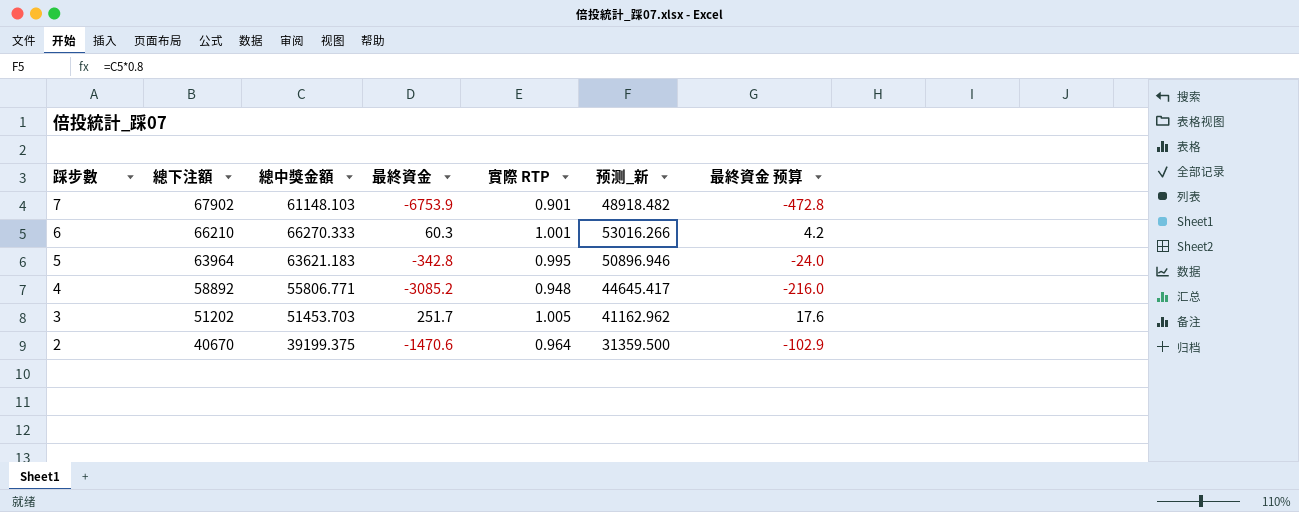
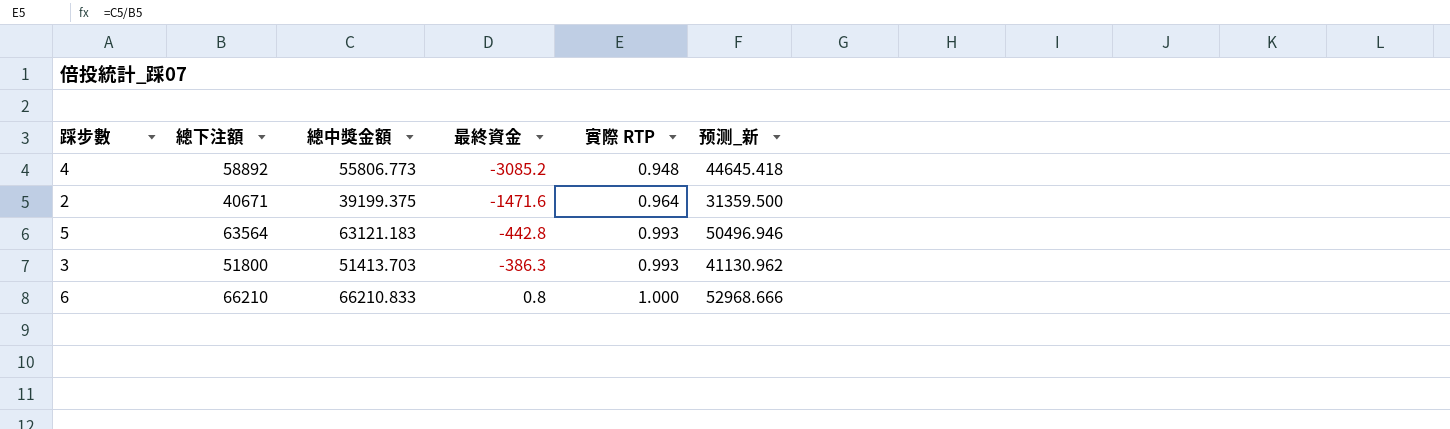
row order: 踩步數 descending -> 最終資金 ascending
column 最終資金 预算 | formula: [最終資金] * 0.07 -> none
row 7: 67902 | 61148.103 | -6753.9 | 0.901 | 48918.482 | -472.8 -> none
4 | 總中獎金額: 55806.771 -> 55806.773
4 | 预测_新: 44645.417 -> 44645.418
2 | 總下注額: 40670 -> 40671
2 | 最終資金: -1470.6 -> -1471.6
5 | 總下注額: 63964 -> 63564
5 | 總中獎金額: 63621.183 -> 63121.183
5 | 最終資金: -342.8 -> -442.8
5 | 實際 RTP: 0.995 -> 0.993
5 | 预测_新: 50896.946 -> 50496.946
3 | 總下注額: 51202 -> 51800
3 | 總中獎金額: 51453.703 -> 51413.703
3 | 最終資金: 251.7 -> -386.3
3 | 實際 RTP: 1.005 -> 0.993
3 | 预测_新: 41162.962 -> 41130.962
6 | 總中獎金額: 66270.333 -> 66210.833
6 | 最終資金: 60.3 -> 0.8
6 | 實際 RTP: 1.001 -> 1.000
6 | 预测_新: 53016.266 -> 52968.666

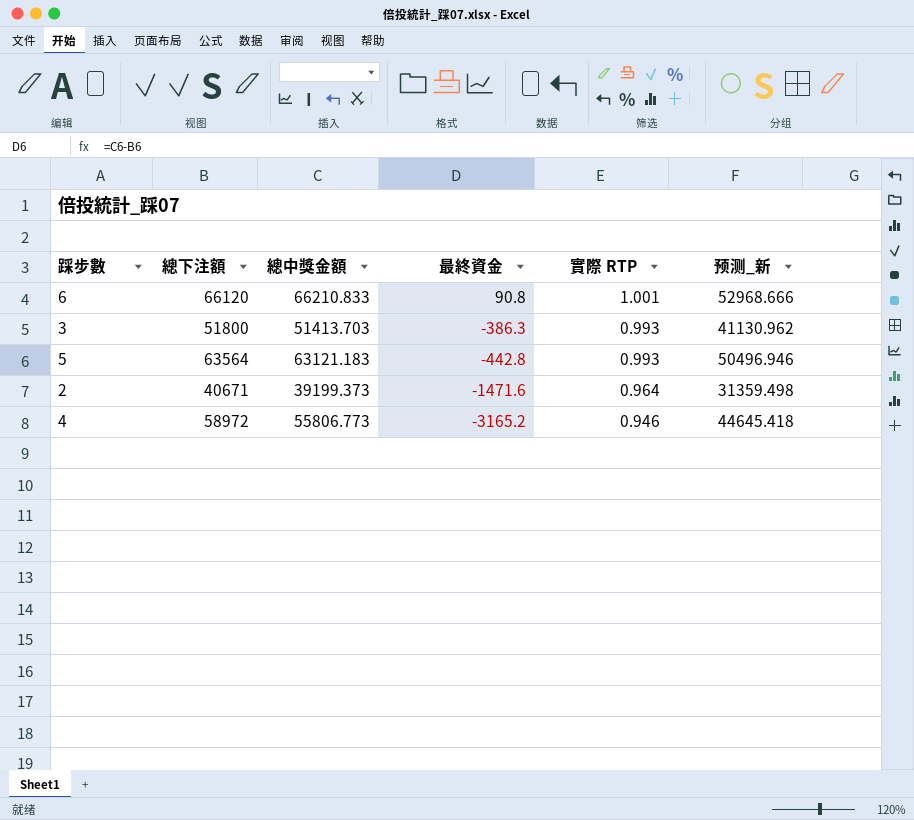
row order: 最終資金 ascending -> 最終資金 descending
6 | 總下注額: 66210 -> 66120
6 | 最終資金: 0.8 -> 90.8
6 | 實際 RTP: 1.000 -> 1.001
2 | 總中獎金額: 39199.375 -> 39199.373
2 | 预测_新: 31359.500 -> 31359.498
4 | 總下注額: 58892 -> 58972
4 | 最終資金: -3085.2 -> -3165.2
4 | 實際 RTP: 0.948 -> 0.946

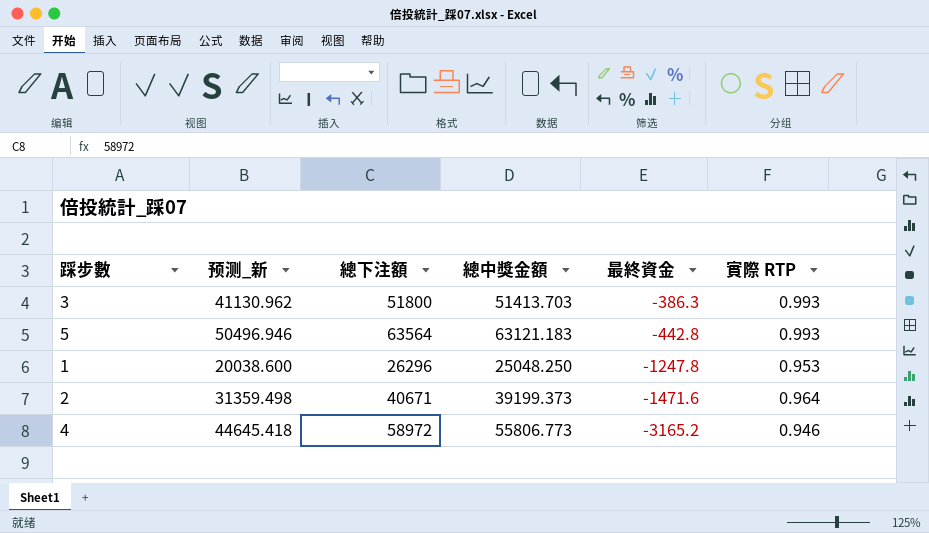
column 预测_新 | position: 6 -> 2
row 6: 66120 | 66210.833 | 90.8 | 1.001 | 52968.666 -> none
row 1: none -> 20038.600 | 26296 | 25048.250 | -1247.8 | 0.953

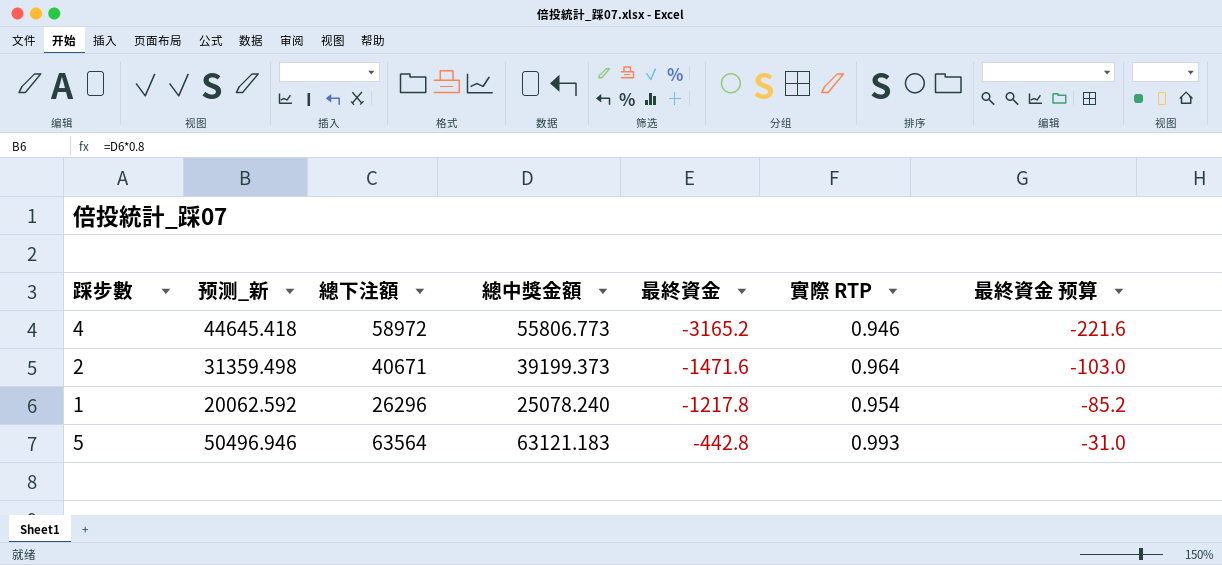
row order: 最終資金 descending -> 最終資金 ascending
column 最終資金 预算 | formula: none -> [最終資金] * 0.07
row 3: 41130.962 | 51800 | 51413.703 | -386.3 | 0.993 -> none
1 | 预测_新: 20038.600 -> 20062.592
1 | 總中獎金額: 25048.250 -> 25078.240
1 | 最終資金: -1247.8 -> -1217.8
1 | 實際 RTP: 0.953 -> 0.954

